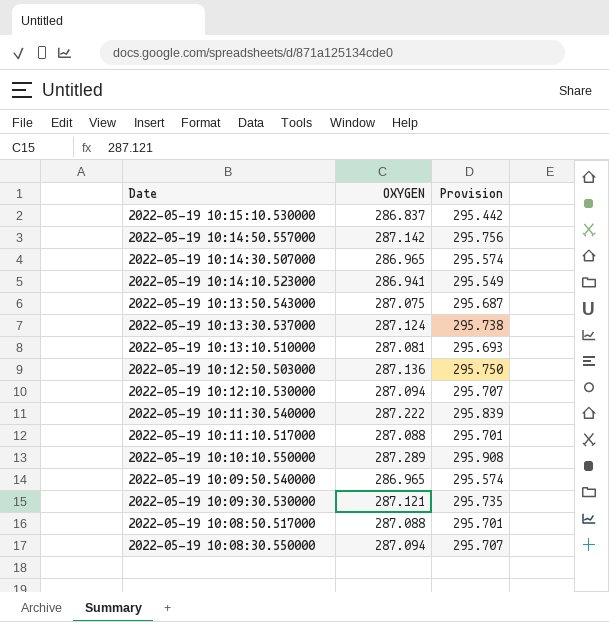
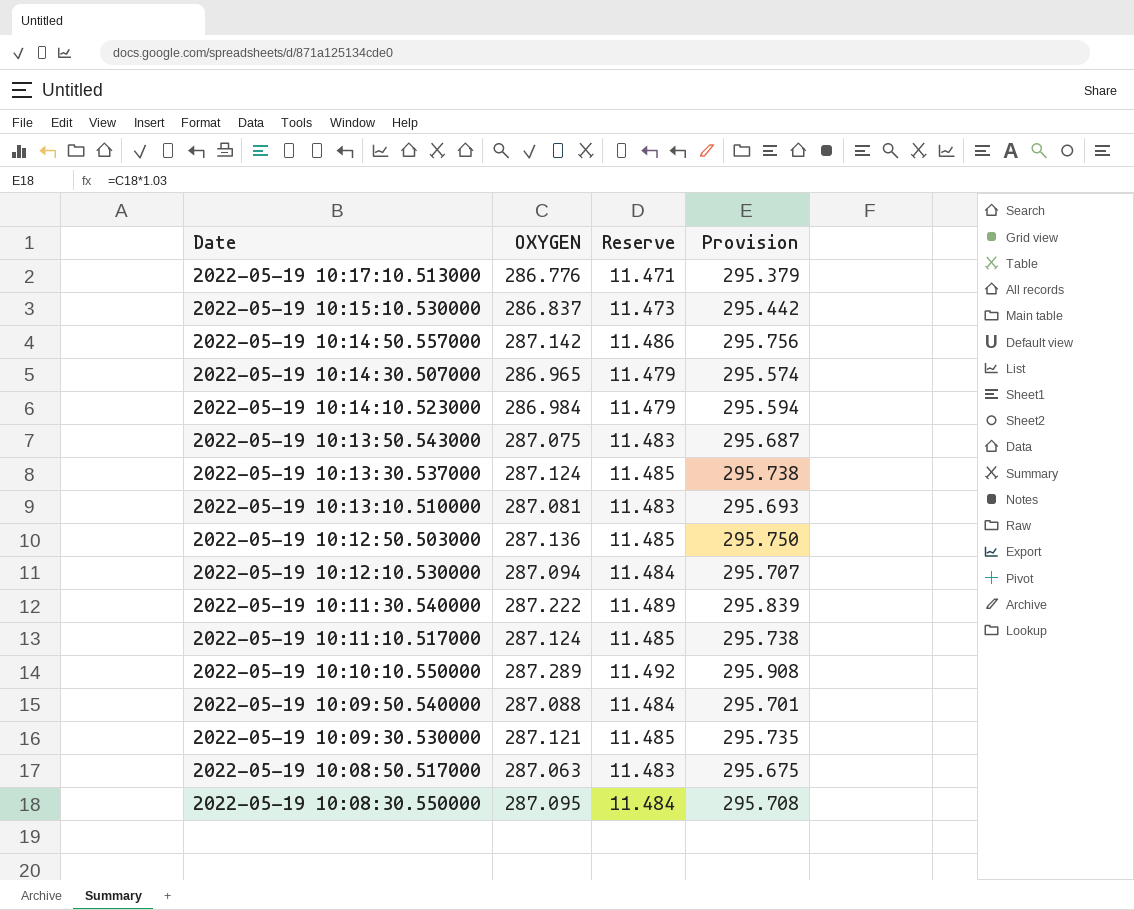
column Reserve | formula: none -> [OXYGEN] * 0.04
row 2022-05-19 10:17:10.513000: none -> 286.776 | 11.471 | 295.379
2022-05-19 10:14:10.523000 | OXYGEN: 286.941 -> 286.984
2022-05-19 10:14:10.523000 | Provision: 295.549 -> 295.594
2022-05-19 10:11:10.517000 | OXYGEN: 287.088 -> 287.124
2022-05-19 10:11:10.517000 | Provision: 295.701 -> 295.738
2022-05-19 10:09:50.540000 | OXYGEN: 286.965 -> 287.088
2022-05-19 10:09:50.540000 | Provision: 295.574 -> 295.701
2022-05-19 10:08:50.517000 | OXYGEN: 287.088 -> 287.063
2022-05-19 10:08:50.517000 | Provision: 295.701 -> 295.675
2022-05-19 10:08:30.550000 | OXYGEN: 287.094 -> 287.095
2022-05-19 10:08:30.550000 | Provision: 295.707 -> 295.708

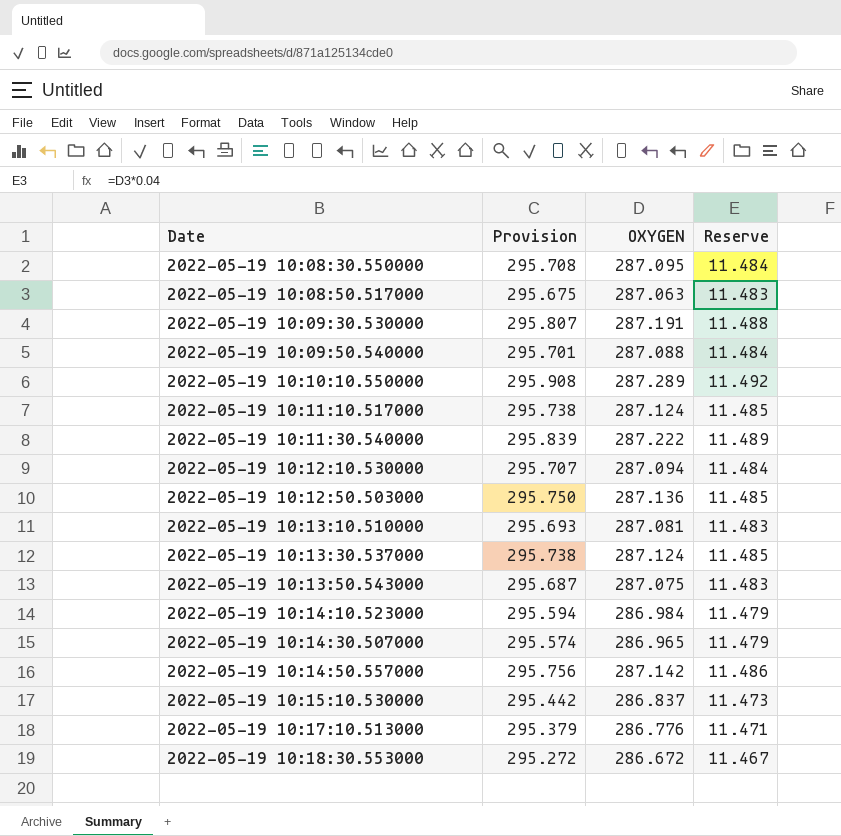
row order: Date descending -> Date ascending
column Provision | position: 4 -> 2
2022-05-19 10:09:30.530000 | Provision: 295.735 -> 295.807
2022-05-19 10:09:30.530000 | OXYGEN: 287.121 -> 287.191
2022-05-19 10:09:30.530000 | Reserve: 11.485 -> 11.488
row 2022-05-19 10:18:30.553000: none -> 295.272 | 286.672 | 11.467

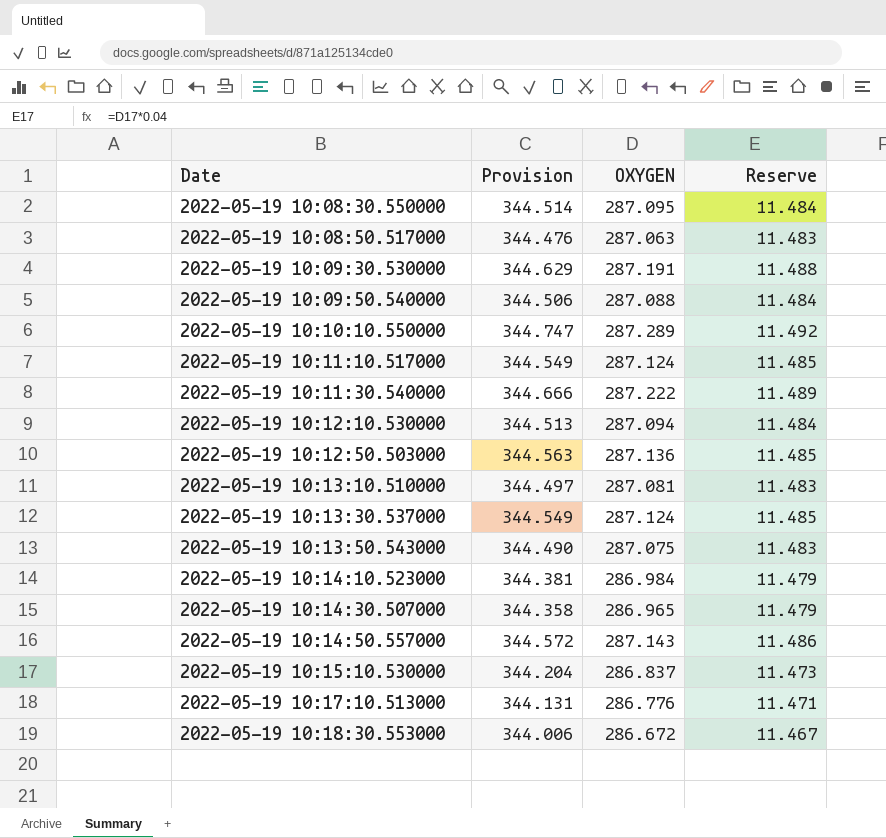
column Provision | formula: [OXYGEN] * 1.03 -> [OXYGEN] * 1.2
2022-05-19 10:14:50.557000 | OXYGEN: 287.142 -> 287.143

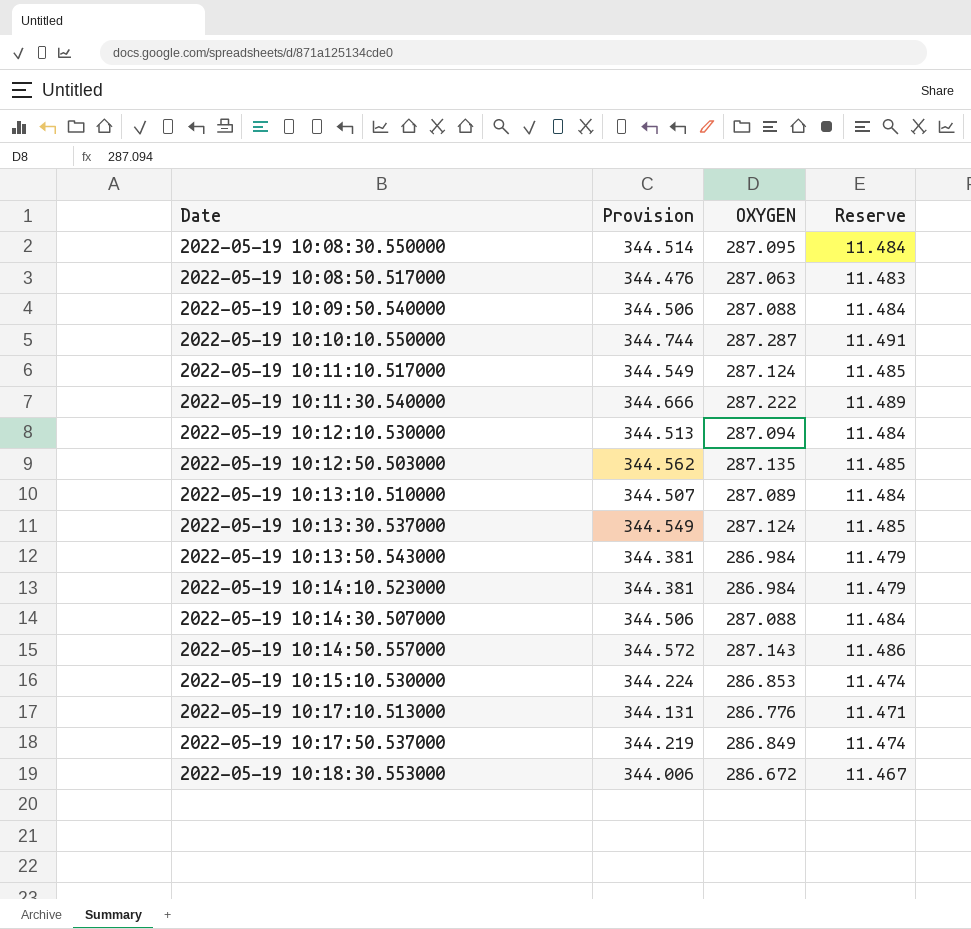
row 2022-05-19 10:09:30.530000: 344.629 | 287.191 | 11.488 -> none
2022-05-19 10:10:10.550000 | Provision: 344.747 -> 344.744
2022-05-19 10:10:10.550000 | OXYGEN: 287.289 -> 287.287
2022-05-19 10:10:10.550000 | Reserve: 11.492 -> 11.491
2022-05-19 10:12:50.503000 | Provision: 344.563 -> 344.562
2022-05-19 10:12:50.503000 | OXYGEN: 287.136 -> 287.135
2022-05-19 10:13:10.510000 | Provision: 344.497 -> 344.507
2022-05-19 10:13:10.510000 | OXYGEN: 287.081 -> 287.089
2022-05-19 10:13:10.510000 | Reserve: 11.483 -> 11.484
2022-05-19 10:13:50.543000 | Provision: 344.490 -> 344.381
2022-05-19 10:13:50.543000 | OXYGEN: 287.075 -> 286.984
2022-05-19 10:13:50.543000 | Reserve: 11.483 -> 11.479
2022-05-19 10:14:30.507000 | Provision: 344.358 -> 344.506
2022-05-19 10:14:30.507000 | OXYGEN: 286.965 -> 287.088
2022-05-19 10:14:30.507000 | Reserve: 11.479 -> 11.484
2022-05-19 10:15:10.530000 | Provision: 344.204 -> 344.224
2022-05-19 10:15:10.530000 | OXYGEN: 286.837 -> 286.853
2022-05-19 10:15:10.530000 | Reserve: 11.473 -> 11.474
row 2022-05-19 10:17:50.537000: none -> 344.219 | 286.849 | 11.474

